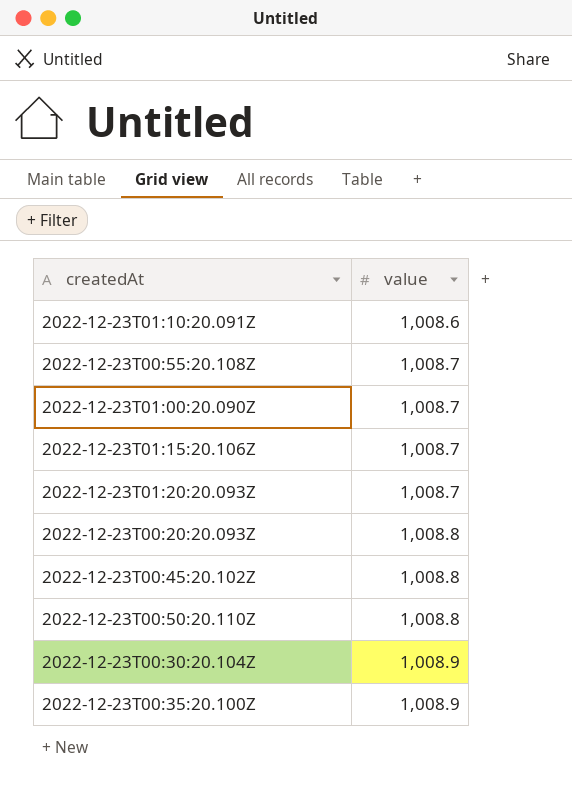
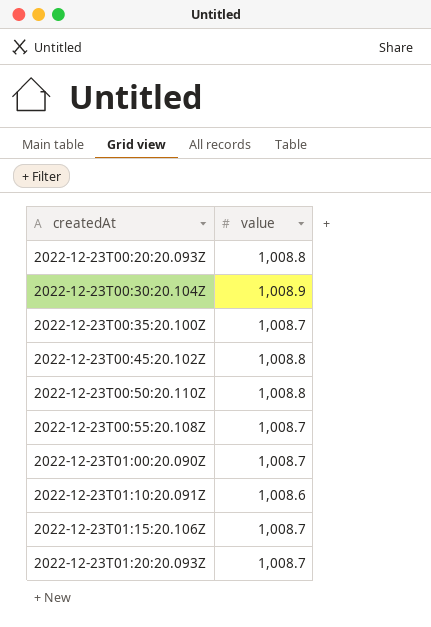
row order: value ascending -> createdAt ascending
2022-12-23T00:35:20.100Z | value: 1,008.9 -> 1,008.7

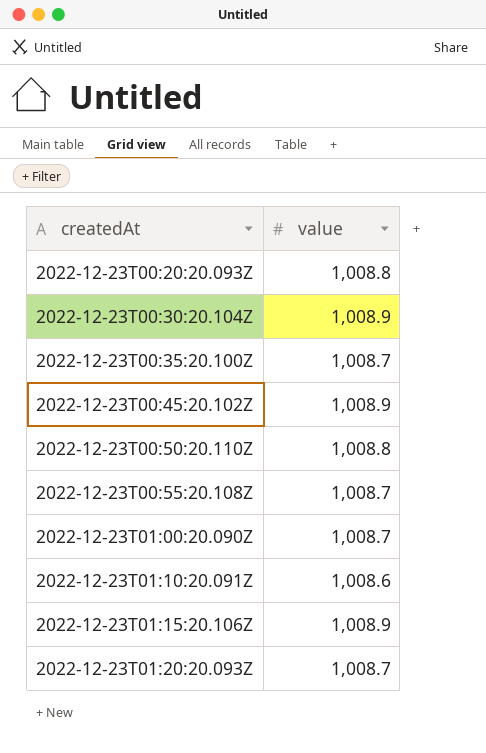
2022-12-23T00:45:20.102Z | value: 1,008.8 -> 1,008.9
2022-12-23T01:15:20.106Z | value: 1,008.7 -> 1,008.9

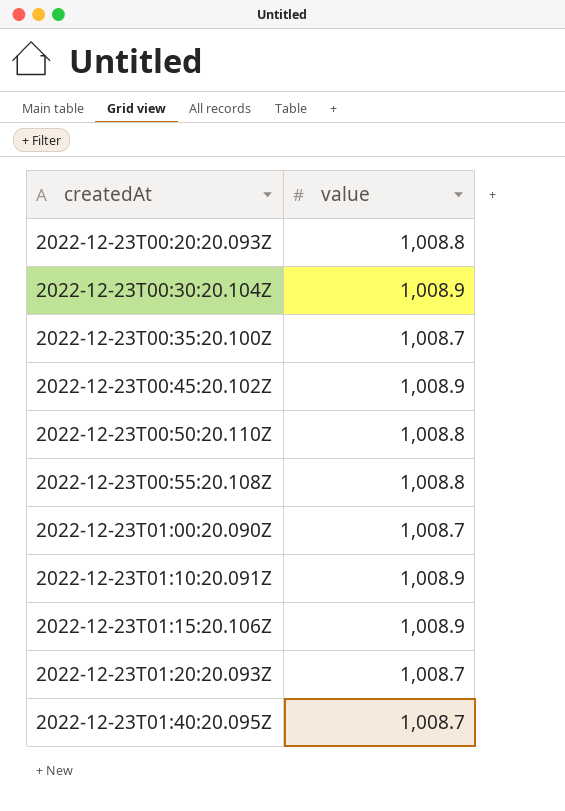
2022-12-23T00:55:20.108Z | value: 1,008.7 -> 1,008.8
2022-12-23T01:10:20.091Z | value: 1,008.6 -> 1,008.9
row 2022-12-23T01:40:20.095Z: none -> 1,008.7

